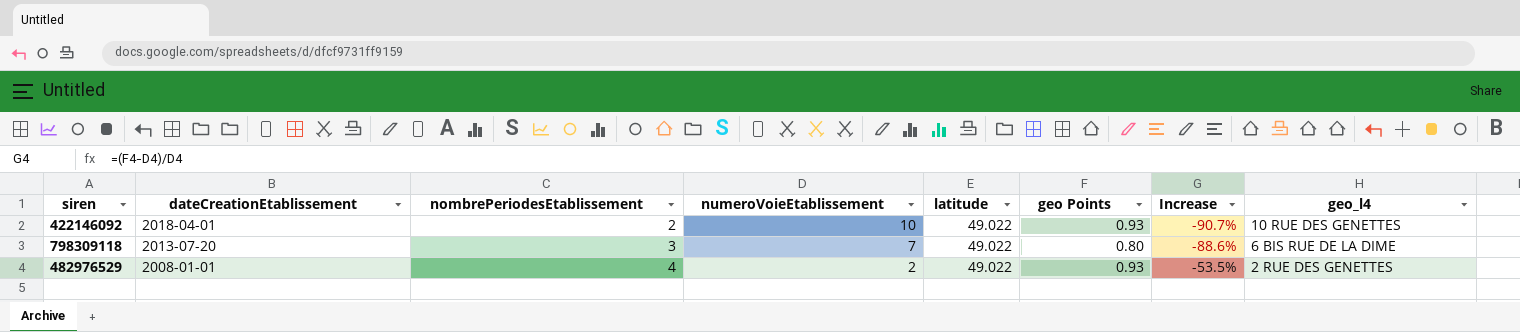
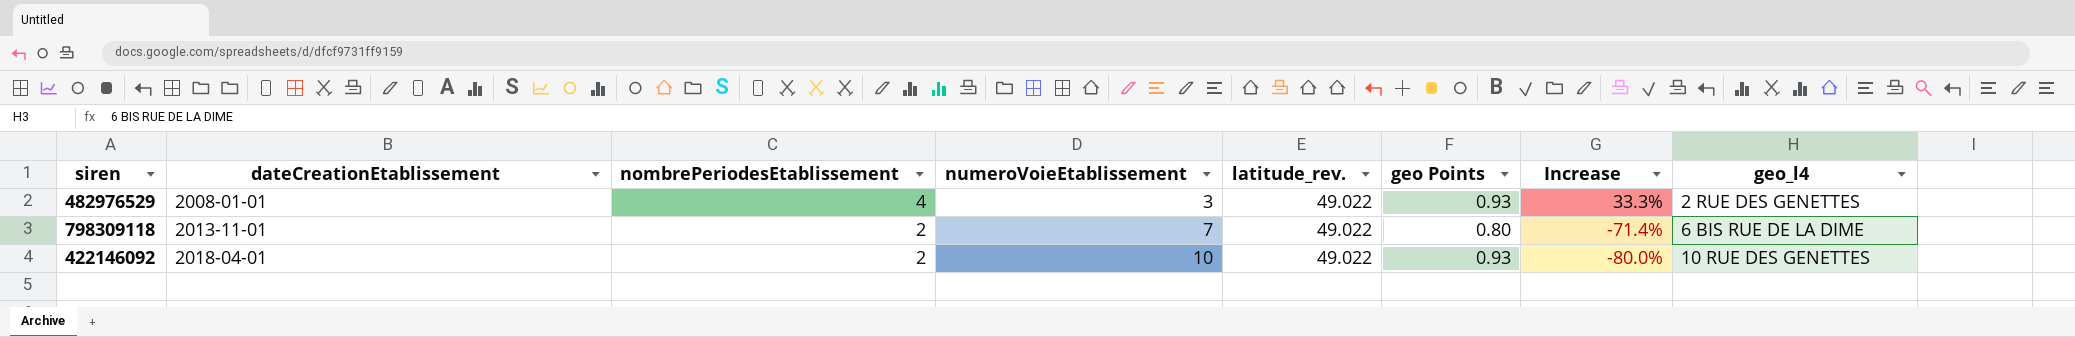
row order: dateCreationEtablissement descending -> dateCreationEtablissement ascending
column name: latitude -> latitude_rev.
column Increase | formula: ([geo Points] - [numeroVoieEtablissement]) / [numeroVoieEtablissement] -> ([nombrePeriodesEtablissement] - [numeroVoieEtablissement]) / [numeroVoieEtablissement]
482976529 | numeroVoieEtablissement: 2 -> 3
798309118 | dateCreationEtablissement: 2013-07-20 -> 2013-11-01
798309118 | nombrePeriodesEtablissement: 3 -> 2

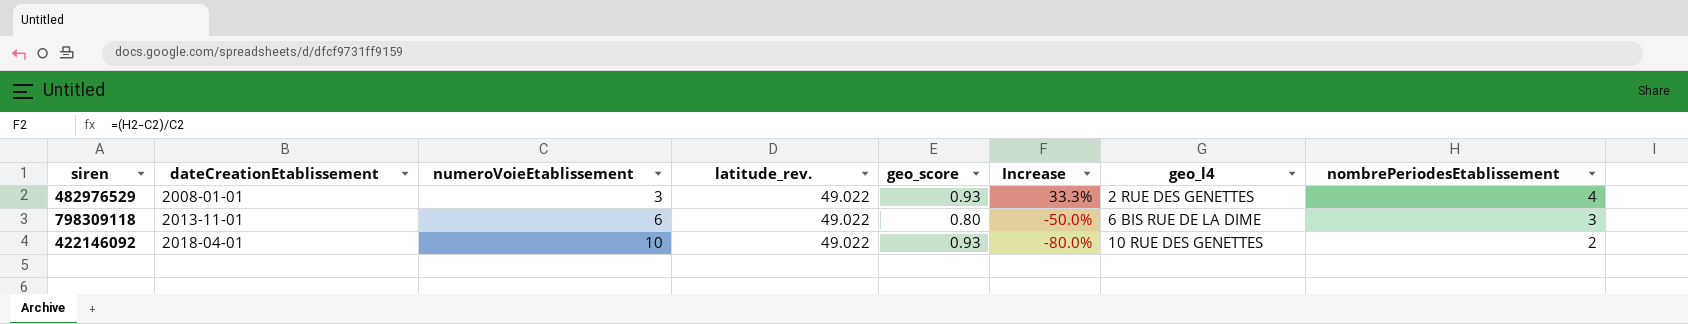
column name: geo Points -> geo_score
column nombrePeriodesEtablissement | position: 3 -> 8
798309118 | numeroVoieEtablissement: 7 -> 6
798309118 | Increase: -71.4% -> -50.0%
798309118 | nombrePeriodesEtablissement: 2 -> 3

